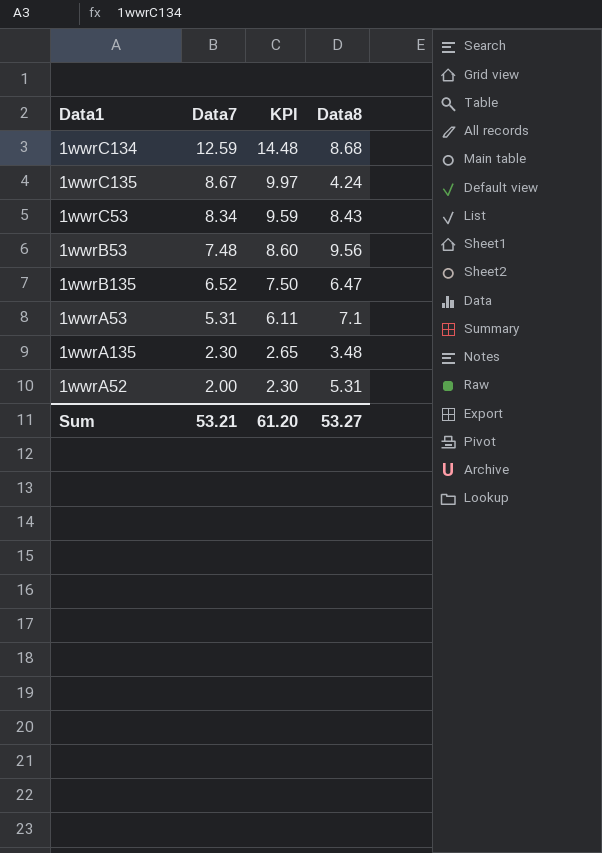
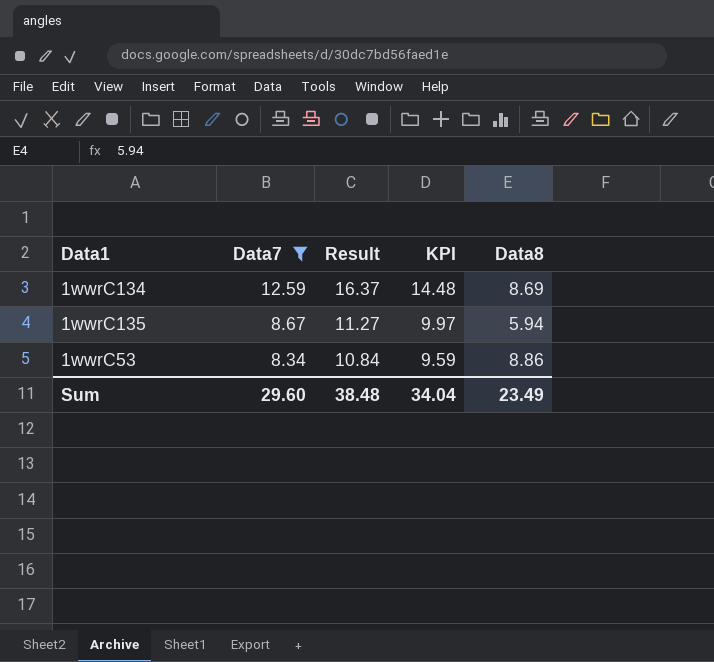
filter: none -> Data7 >= 8.34
column Result | formula: none -> [Data7] * 1.3
1wwrC134 | Data8: 8.68 -> 8.69
1wwrC135 | Data8: 4.24 -> 5.94
1wwrC53 | Data8: 8.43 -> 8.86
Sum | Data7: 53.21 -> 29.60
Sum | KPI: 61.20 -> 34.04
Sum | Data8: 53.27 -> 23.49

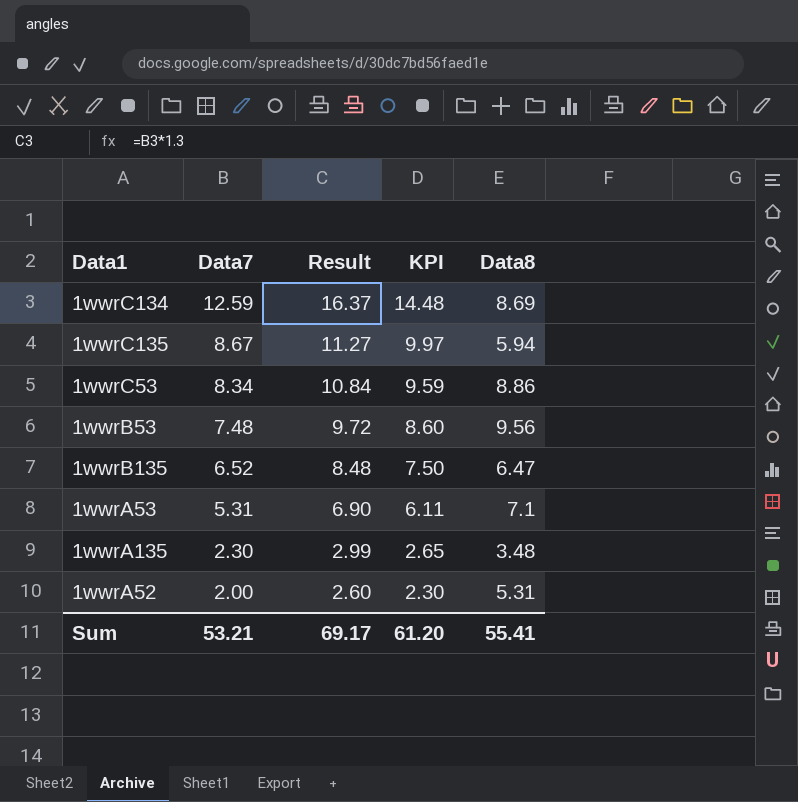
filter: Data7 >= 8.34 -> none
Sum | Data7: 29.60 -> 53.21
Sum | Result: 38.48 -> 69.17
Sum | KPI: 34.04 -> 61.20
Sum | Data8: 23.49 -> 55.41

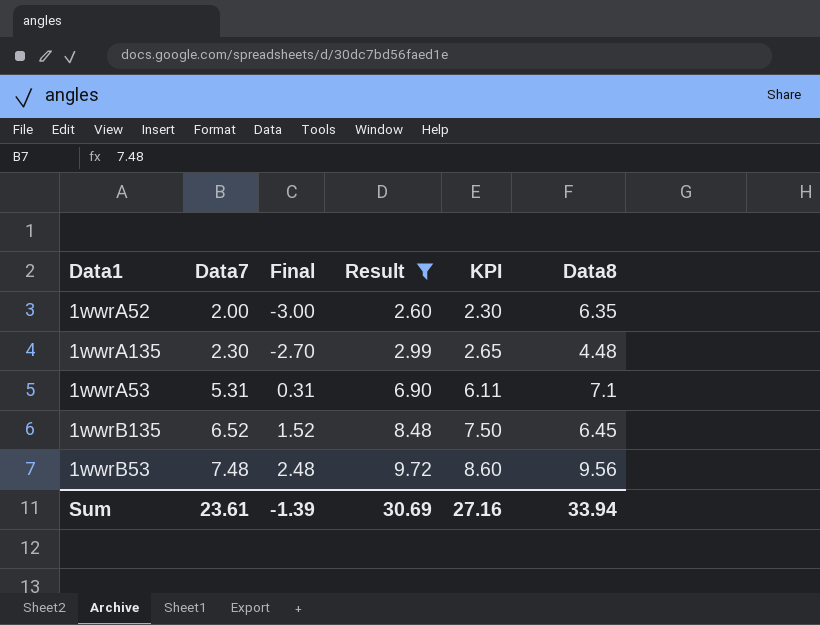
filter: none -> Result <= 9.72
row order: Data7 descending -> Data7 ascending
column Final | formula: none -> [Data7] - 5
1wwrA52 | Data8: 5.31 -> 6.35
1wwrA135 | Data8: 3.48 -> 4.48
1wwrB135 | Data8: 6.47 -> 6.45
Sum | Data7: 53.21 -> 23.61
Sum | Result: 69.17 -> 30.69
Sum | KPI: 61.20 -> 27.16
Sum | Data8: 55.41 -> 33.94

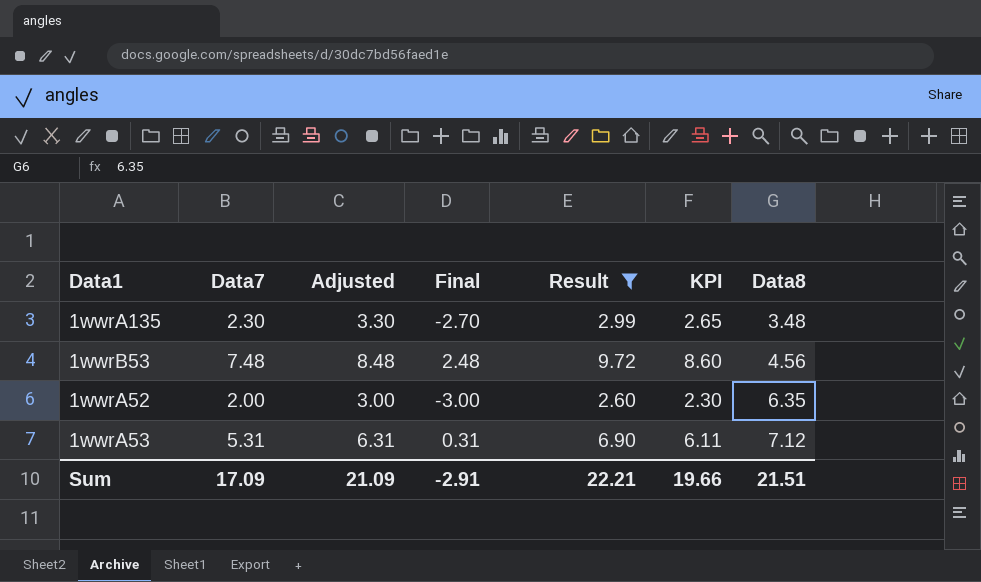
row order: Data7 ascending -> Data8 ascending
column Adjusted | formula: none -> [Data7] + 1
row 1wwrB135: 6.52 | 1.52 | 8.48 | 7.50 | 6.45 -> none
1wwrA135 | Data8: 4.48 -> 3.48
1wwrB53 | Data8: 9.56 -> 4.56
1wwrA53 | Data8: 7.1 -> 7.12
Sum | Data7: 23.61 -> 17.09
Sum | Final: -1.39 -> -2.91
Sum | Result: 30.69 -> 22.21
Sum | KPI: 27.16 -> 19.66
Sum | Data8: 33.94 -> 21.51

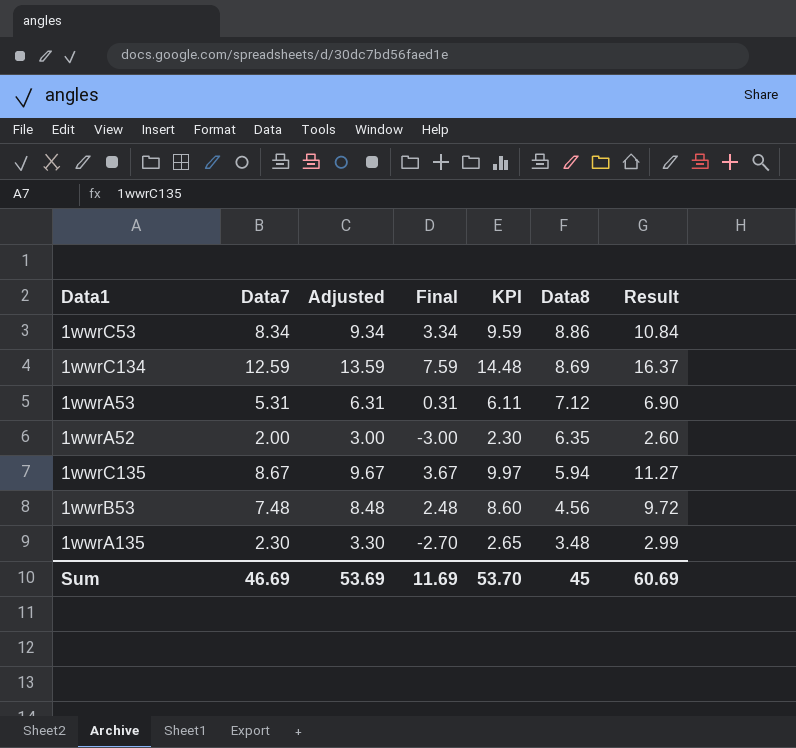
filter: Result <= 9.72 -> none
row order: Data8 ascending -> Data8 descending
column Result | position: 5 -> 7
Sum | Data7: 17.09 -> 46.69
Sum | Adjusted: 21.09 -> 53.69
Sum | Final: -2.91 -> 11.69
Sum | KPI: 19.66 -> 53.70
Sum | Data8: 21.51 -> 45
Sum | Result: 22.21 -> 60.69

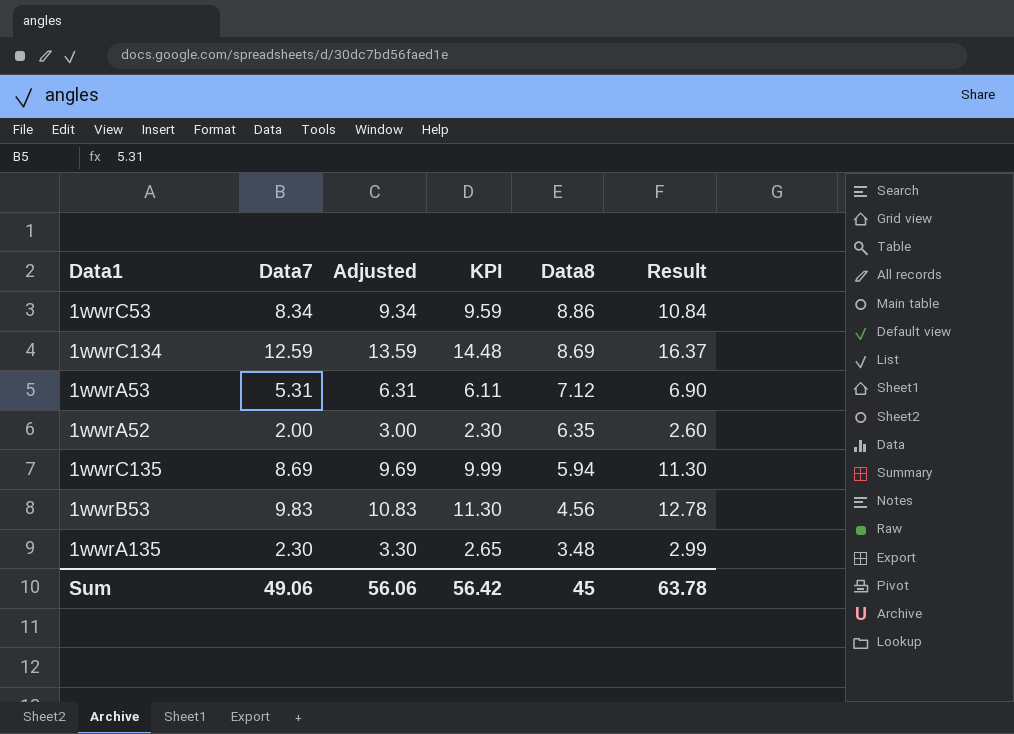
column Final | formula: [Data7] - 5 -> none
1wwrC135 | Data7: 8.67 -> 8.69
1wwrC135 | Adjusted: 9.67 -> 9.69
1wwrC135 | KPI: 9.97 -> 9.99
1wwrC135 | Result: 11.27 -> 11.30
1wwrB53 | Data7: 7.48 -> 9.83
1wwrB53 | Adjusted: 8.48 -> 10.83
1wwrB53 | KPI: 8.60 -> 11.30
1wwrB53 | Result: 9.72 -> 12.78
Sum | Data7: 46.69 -> 49.06
Sum | Adjusted: 53.69 -> 56.06
Sum | KPI: 53.70 -> 56.42
Sum | Result: 60.69 -> 63.78

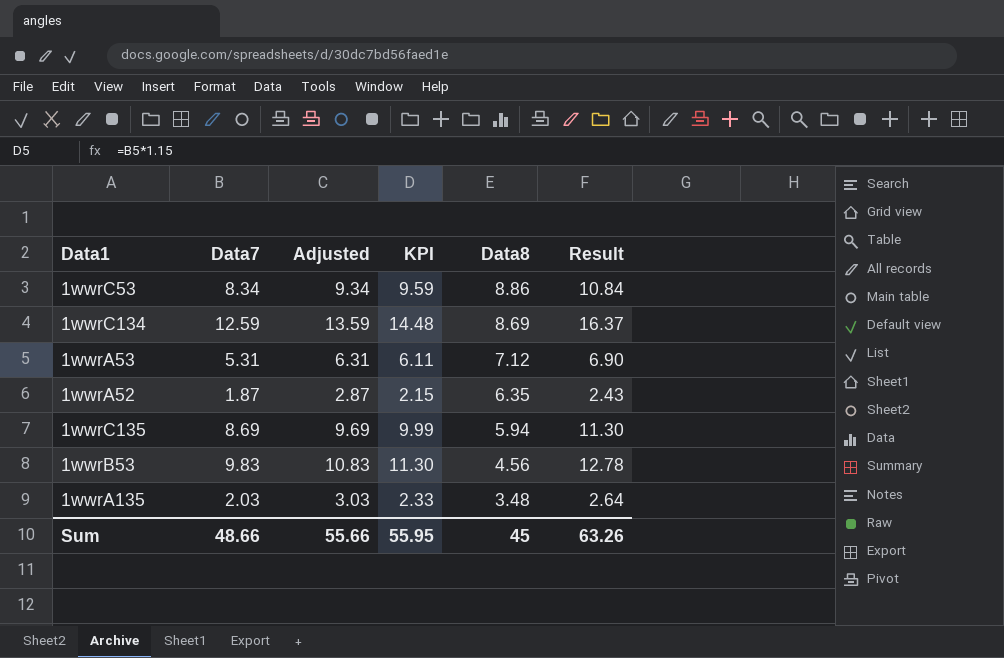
1wwrA52 | Data7: 2.00 -> 1.87
1wwrA52 | Adjusted: 3.00 -> 2.87
1wwrA52 | KPI: 2.30 -> 2.15
1wwrA52 | Result: 2.60 -> 2.43
1wwrA135 | Data7: 2.30 -> 2.03
1wwrA135 | Adjusted: 3.30 -> 3.03
1wwrA135 | KPI: 2.65 -> 2.33
1wwrA135 | Result: 2.99 -> 2.64
Sum | Data7: 49.06 -> 48.66
Sum | Adjusted: 56.06 -> 55.66
Sum | KPI: 56.42 -> 55.95
Sum | Result: 63.78 -> 63.26

